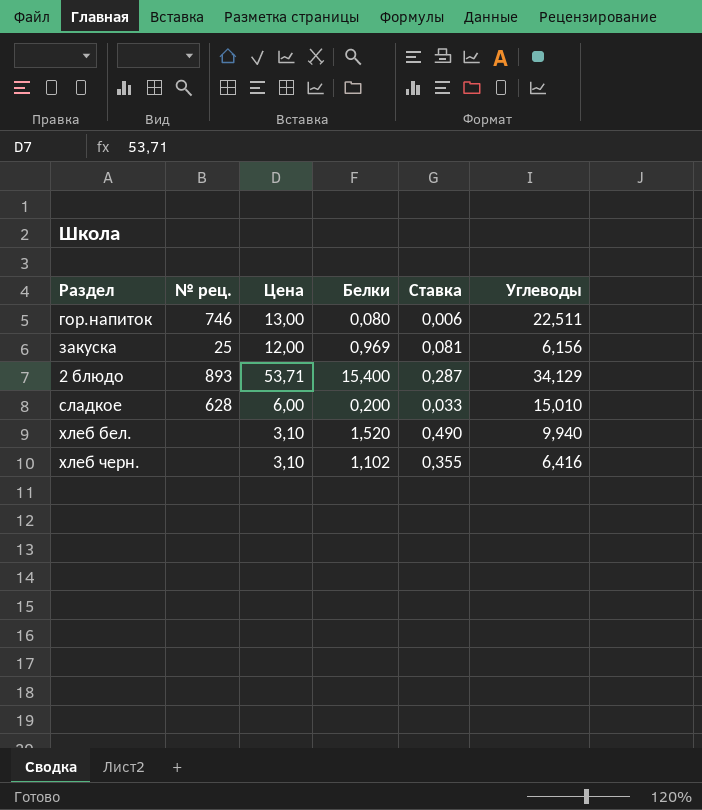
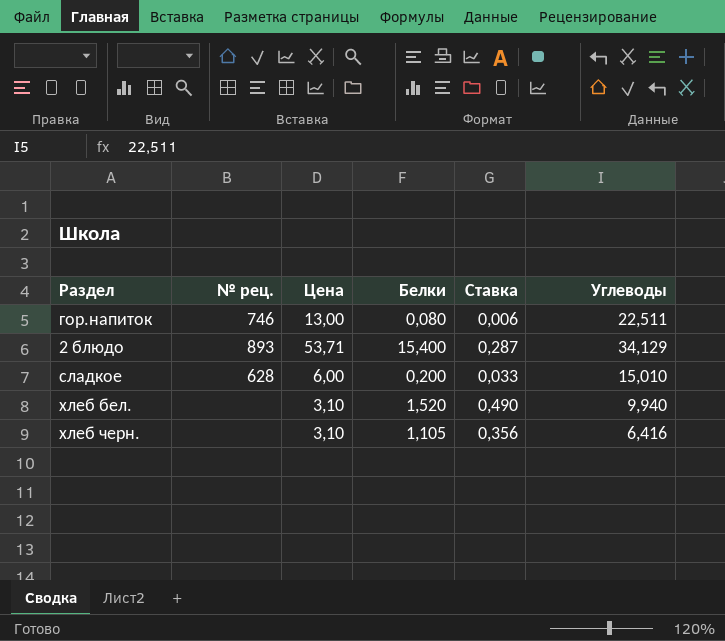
row закуска: 25 | 12,00 | 0,969 | 0,081 | 6,156 -> none
хлеб черн. | Белки: 1,102 -> 1,105
хлеб черн. | Ставка: 0,355 -> 0,356

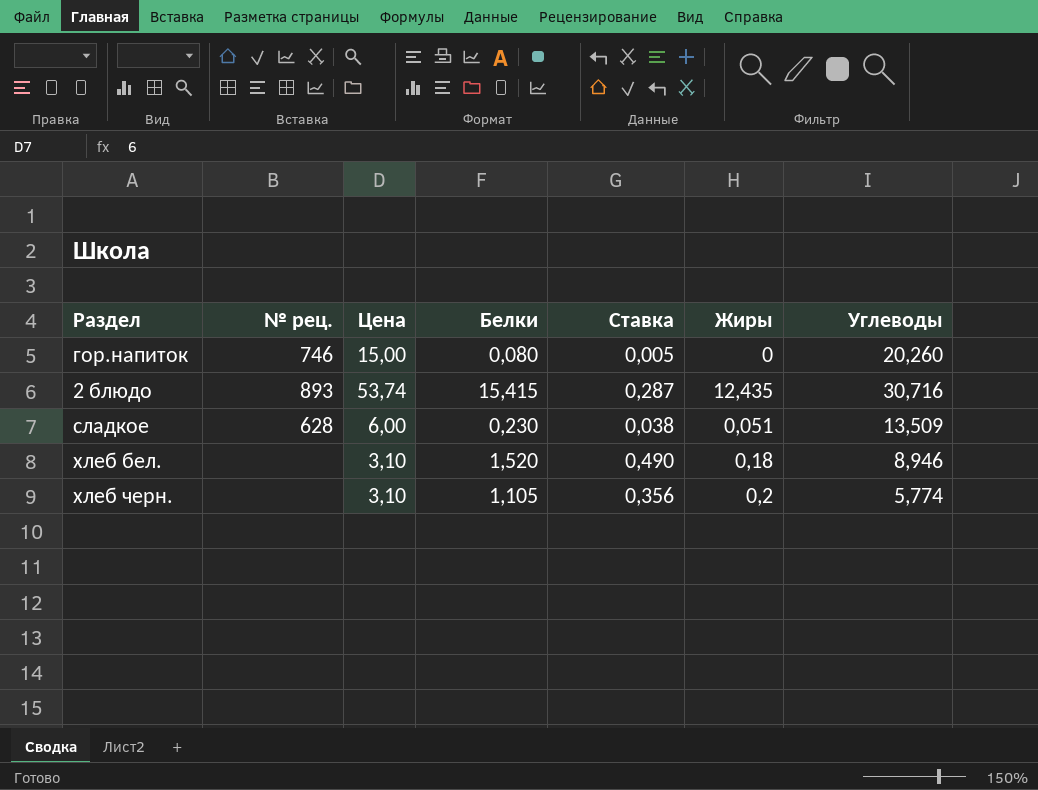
column Жиры | position: none -> 6
гор.напиток | Цена: 13,00 -> 15,00
гор.напиток | Ставка: 0,006 -> 0,005
гор.напиток | Углеводы: 22,511 -> 20,260
2 блюдо | Цена: 53,71 -> 53,74
2 блюдо | Белки: 15,400 -> 15,415
2 блюдо | Углеводы: 34,129 -> 30,716
сладкое | Белки: 0,200 -> 0,230
сладкое | Ставка: 0,033 -> 0,038
сладкое | Углеводы: 15,010 -> 13,509
хлеб бел. | Углеводы: 9,940 -> 8,946
хлеб черн. | Углеводы: 6,416 -> 5,774

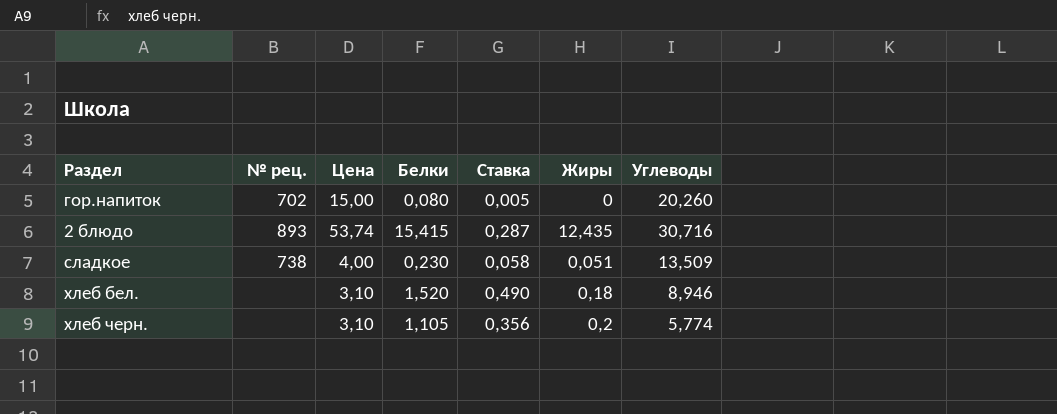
гор.напиток | № рец.: 746 -> 702
сладкое | № рец.: 628 -> 738
сладкое | Цена: 6,00 -> 4,00
сладкое | Ставка: 0,038 -> 0,058

